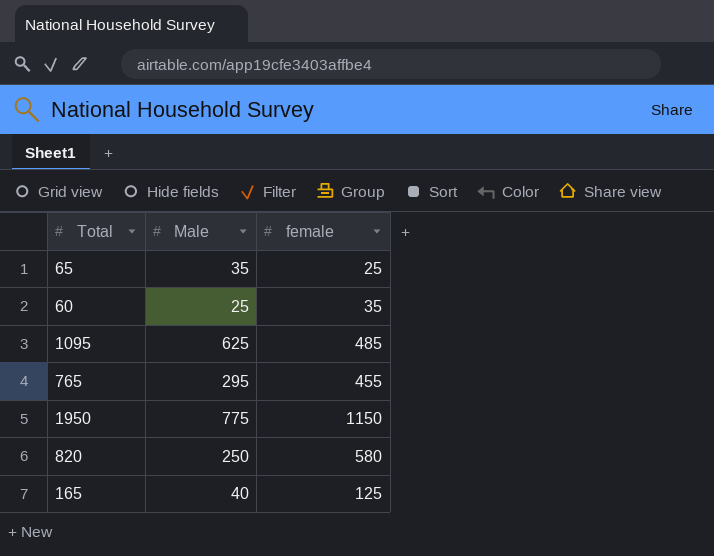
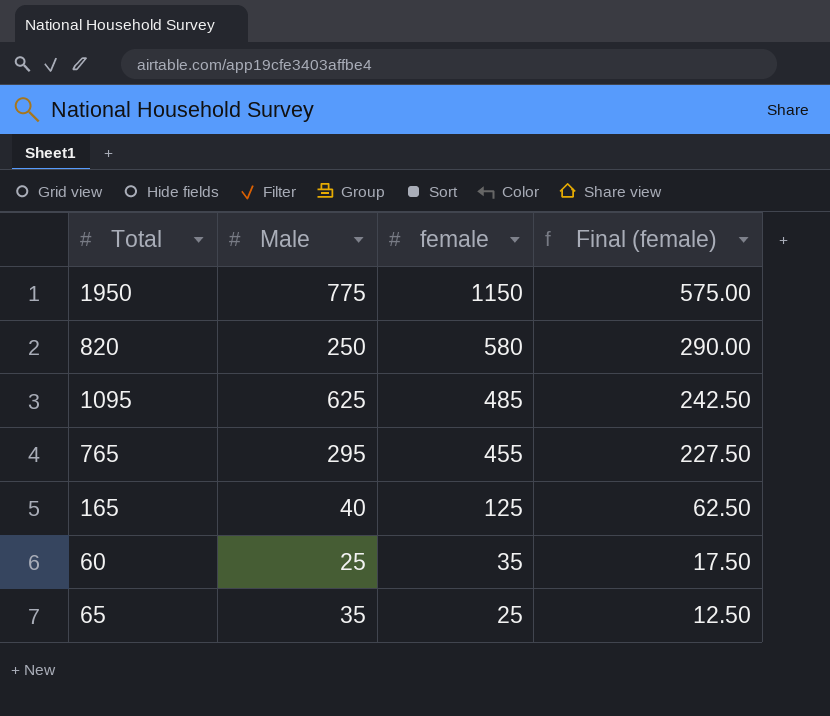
row order: none -> female descending
column Final (female) | formula: none -> [female] * 0.5

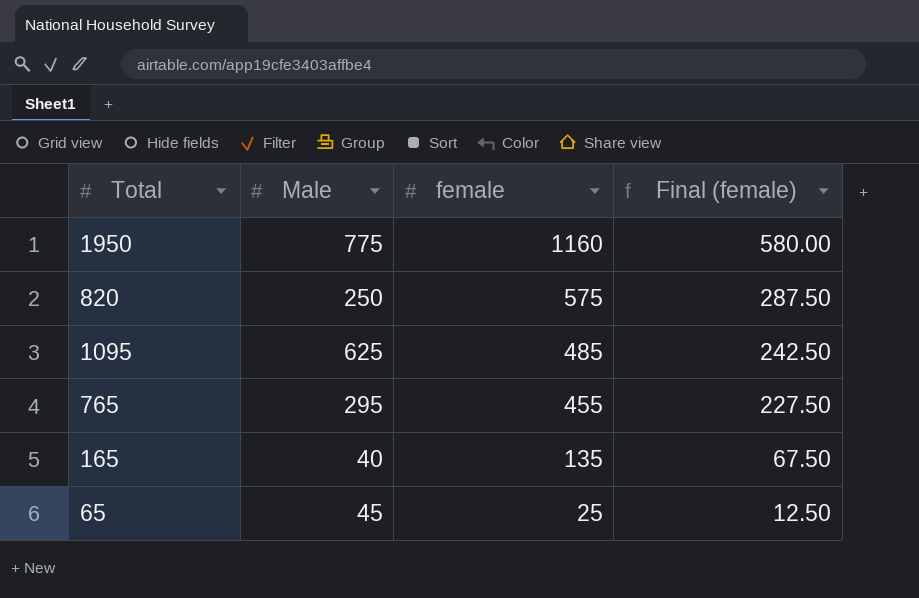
row 60: 25 | 35 | 17.50 -> none
1950 | female: 1150 -> 1160
1950 | Final (female): 575.00 -> 580.00
820 | female: 580 -> 575
820 | Final (female): 290.00 -> 287.50
165 | female: 125 -> 135
165 | Final (female): 62.50 -> 67.50
65 | Male: 35 -> 45

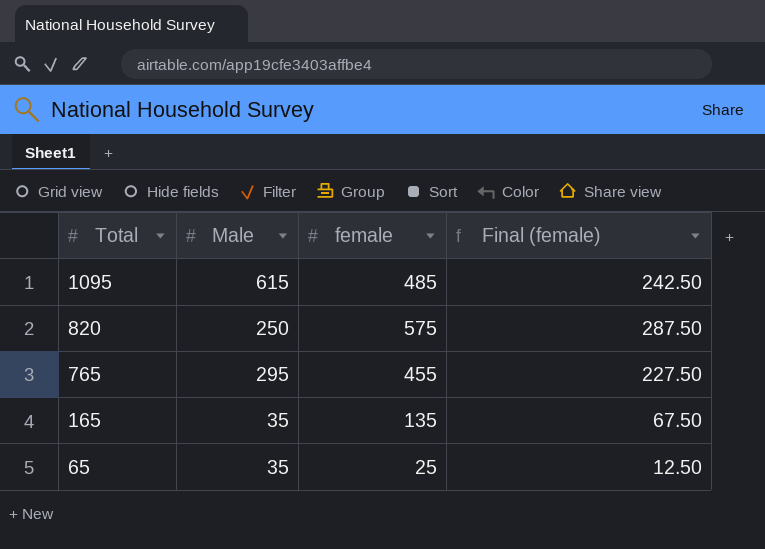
row order: female descending -> Total descending
row 1950: 775 | 1160 | 580.00 -> none
1095 | Male: 625 -> 615
165 | Male: 40 -> 35
65 | Male: 45 -> 35

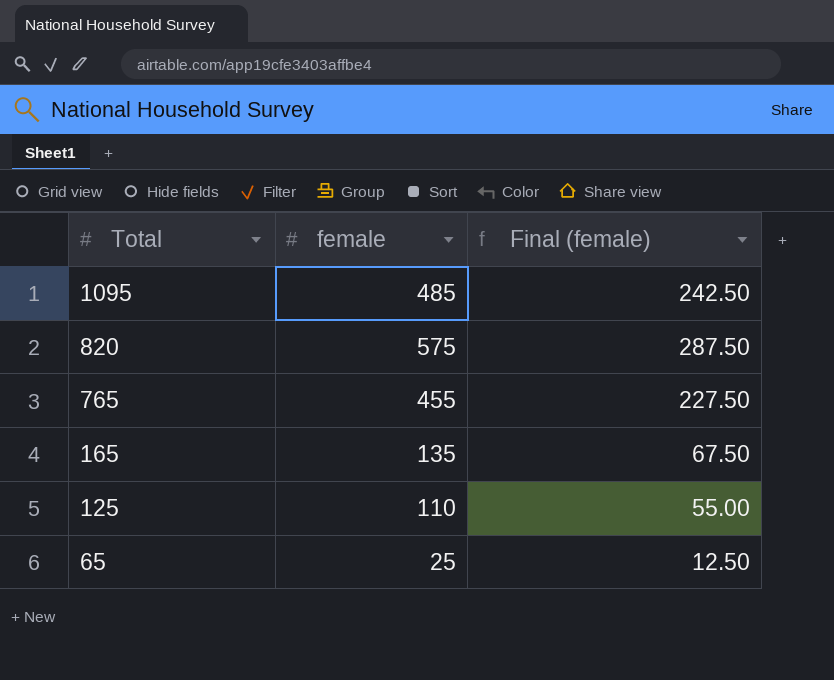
column Male | position: 2 -> none
row 125: none -> 110 | 55.00

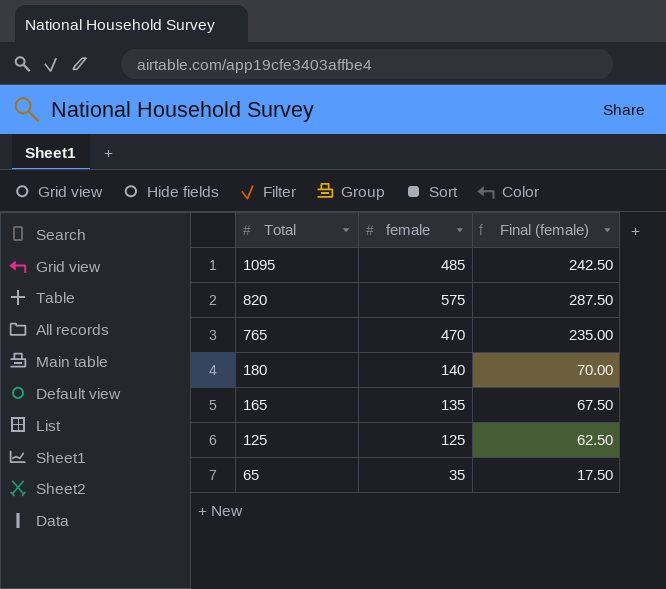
765 | female: 455 -> 470
765 | Final (female): 227.50 -> 235.00
row 180: none -> 140 | 70.00
125 | female: 110 -> 125
125 | Final (female): 55.00 -> 62.50
65 | female: 25 -> 35
65 | Final (female): 12.50 -> 17.50

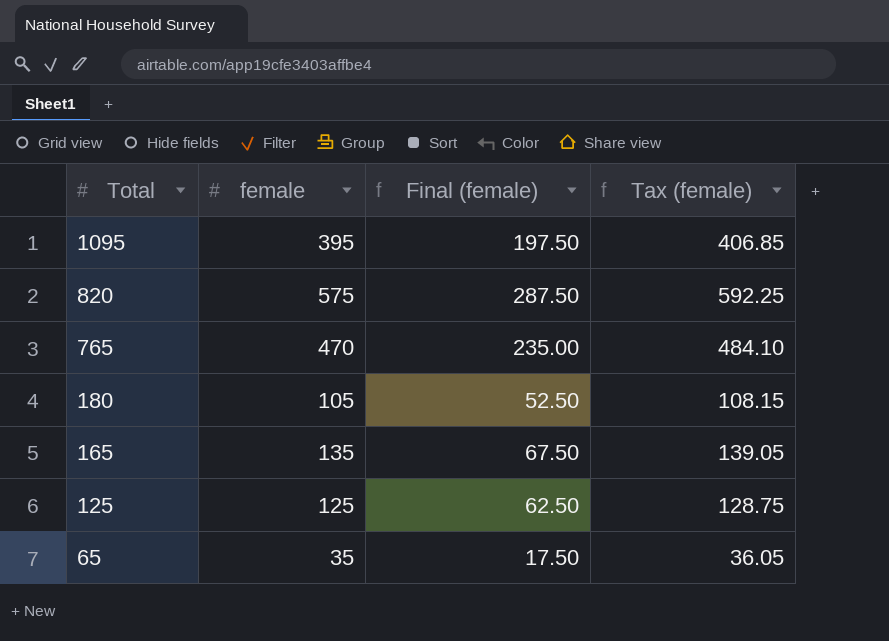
column Tax (female) | formula: none -> [female] * 1.03
1095 | female: 485 -> 395
1095 | Final (female): 242.50 -> 197.50
180 | female: 140 -> 105
180 | Final (female): 70.00 -> 52.50

